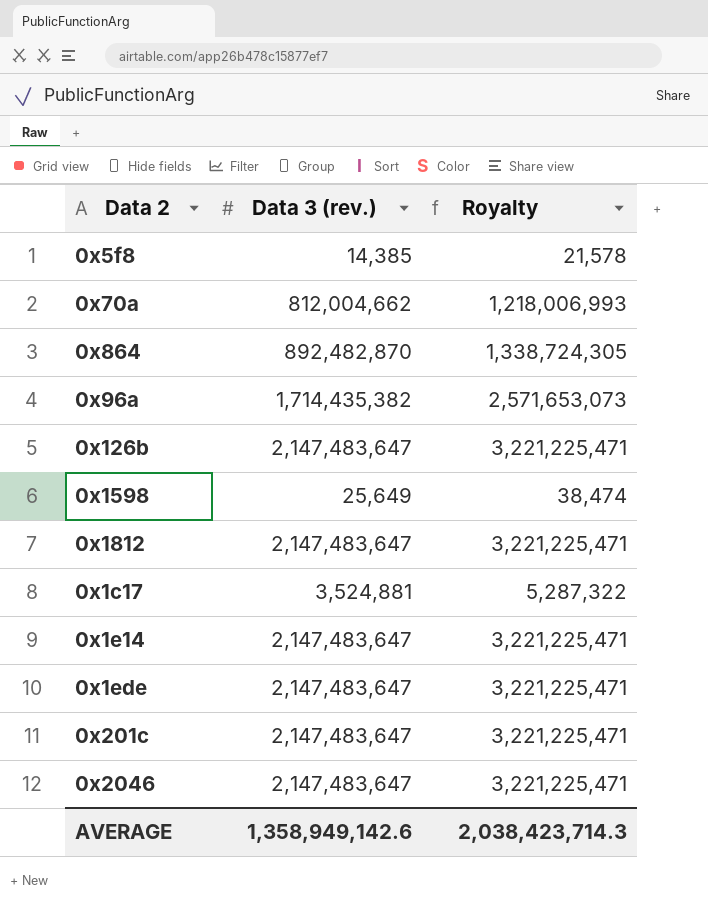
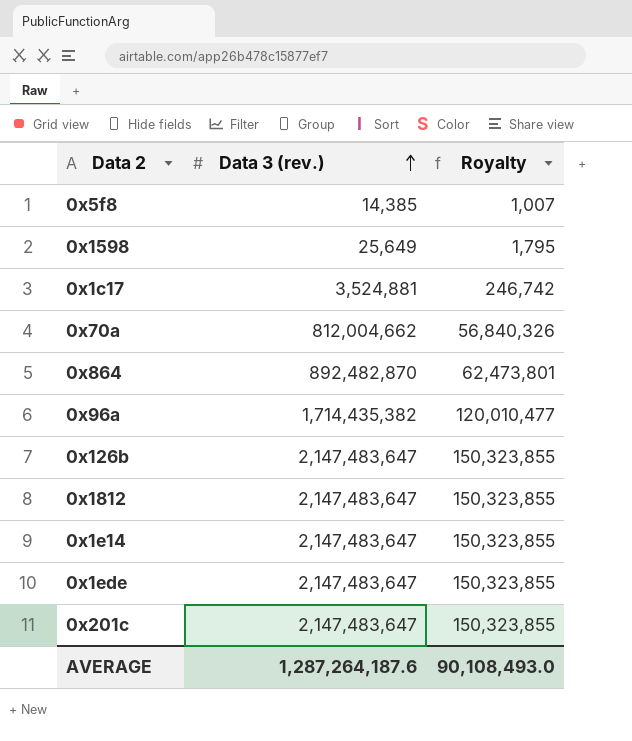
row order: none -> Data 3 (rev.) ascending
column Royalty | formula: [Data 3 (rev.)] * 1.5 -> [Data 3 (rev.)] * 0.07
row 0x2046: 2,147,483,647 | 3,221,225,471 -> none
AVERAGE | Data 3 (rev.): 1,358,949,142.6 -> 1,287,264,187.6
AVERAGE | Royalty: 2,038,423,714.3 -> 90,108,493.0

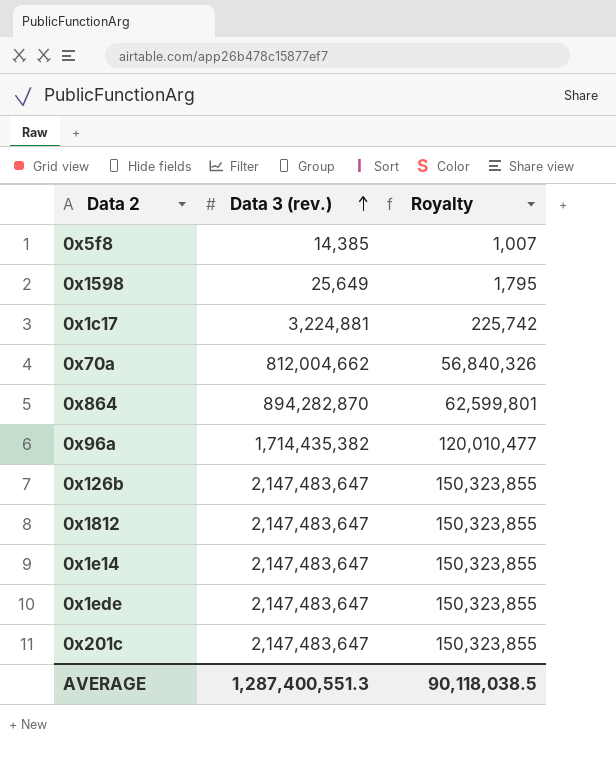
0x1c17 | Data 3 (rev.): 3,524,881 -> 3,224,881
0x1c17 | Royalty: 246,742 -> 225,742
0x864 | Data 3 (rev.): 892,482,870 -> 894,282,870
0x864 | Royalty: 62,473,801 -> 62,599,801
AVERAGE | Data 3 (rev.): 1,287,264,187.6 -> 1,287,400,551.3
AVERAGE | Royalty: 90,108,493.0 -> 90,118,038.5

